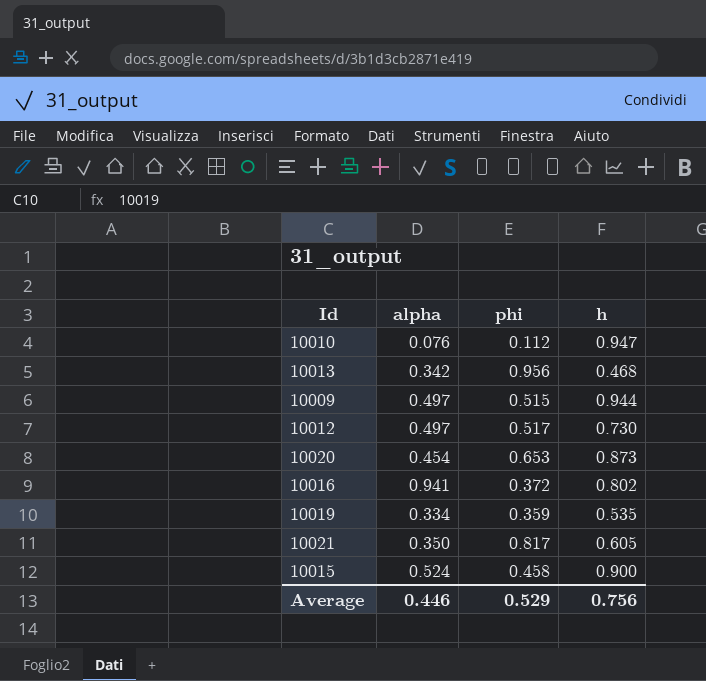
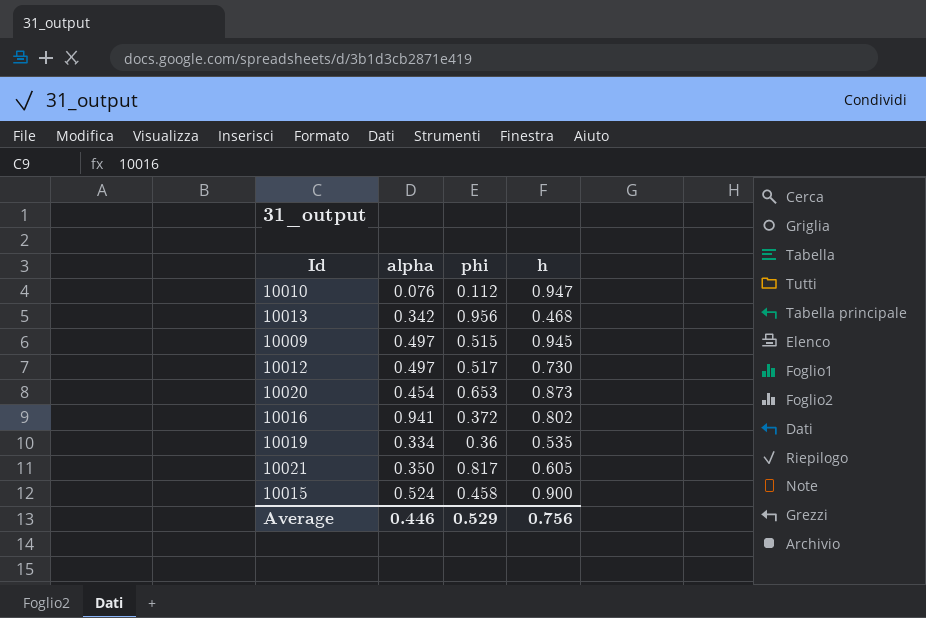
10009 | h: 0.944 -> 0.945
10019 | phi: 0.359 -> 0.36

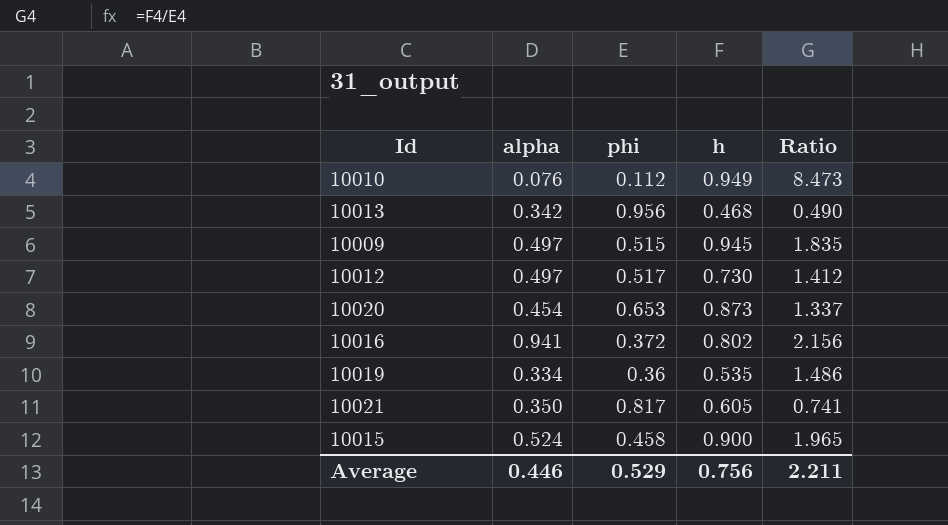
column Ratio | formula: none -> [h] / [phi]
10010 | h: 0.947 -> 0.949

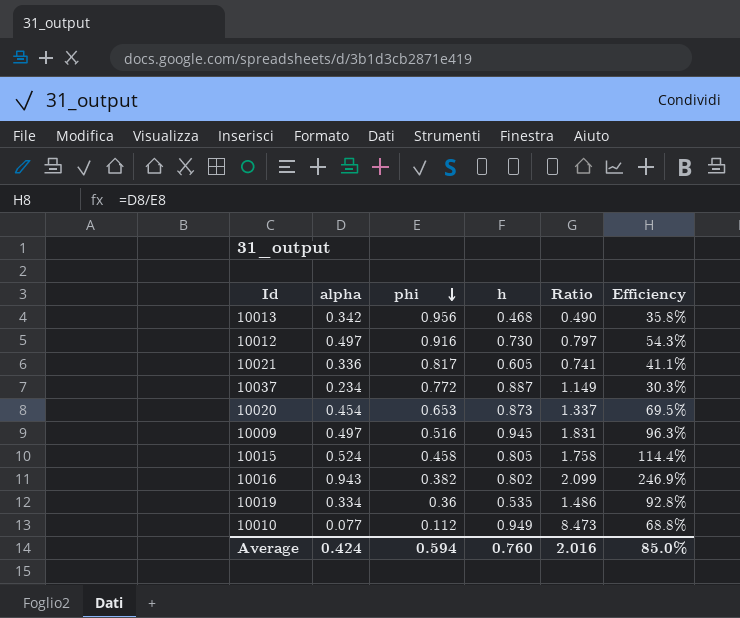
row order: none -> phi descending
column Efficiency | formula: none -> [alpha] / [phi]
10012 | phi: 0.517 -> 0.916
10012 | Ratio: 1.412 -> 0.797
10021 | alpha: 0.350 -> 0.336
row 10037: none -> 0.234 | 0.772 | 0.887 | 1.149 | 30.3%
10009 | phi: 0.515 -> 0.516
10009 | Ratio: 1.835 -> 1.831
10015 | h: 0.900 -> 0.805
10015 | Ratio: 1.965 -> 1.758
10016 | alpha: 0.941 -> 0.943
10016 | phi: 0.372 -> 0.382
10016 | Ratio: 2.156 -> 2.099
10010 | alpha: 0.076 -> 0.077
Average | alpha: 0.446 -> 0.424
Average | phi: 0.529 -> 0.594
Average | h: 0.756 -> 0.760
Average | Ratio: 2.211 -> 2.016

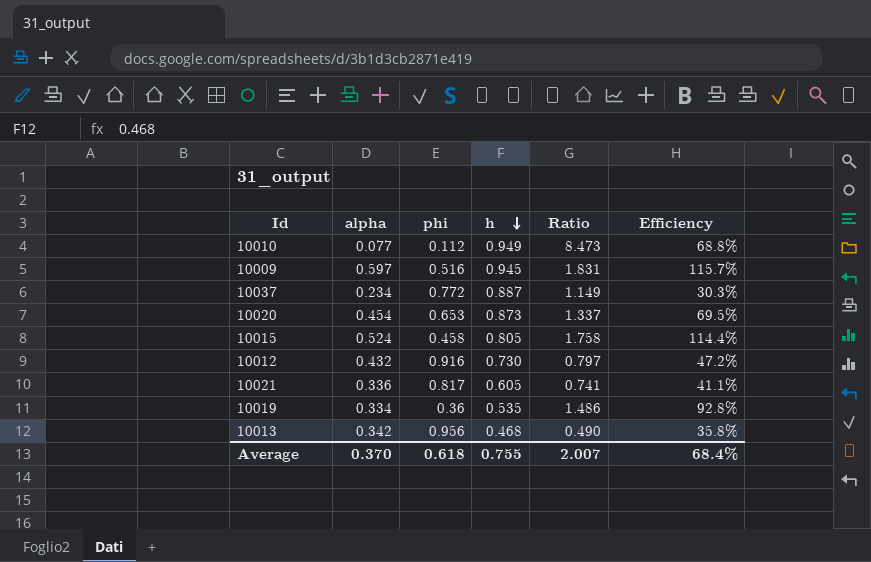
row order: phi descending -> h descending
row 10016: 0.943 | 0.382 | 0.802 | 2.099 | 246.9% -> none
10009 | alpha: 0.497 -> 0.597
10009 | Efficiency: 96.3% -> 115.7%
10012 | alpha: 0.497 -> 0.432
10012 | Efficiency: 54.3% -> 47.2%
Average | alpha: 0.424 -> 0.370
Average | phi: 0.594 -> 0.618
Average | h: 0.760 -> 0.755
Average | Ratio: 2.016 -> 2.007
Average | Efficiency: 85.0% -> 68.4%

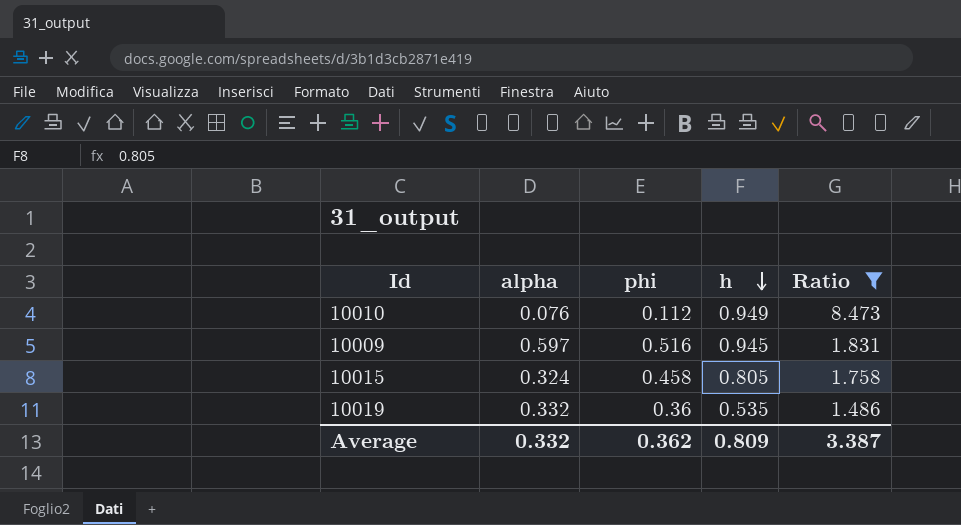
filter: none -> Ratio >= 1.486
column Efficiency | formula: [alpha] / [phi] -> none
10010 | alpha: 0.077 -> 0.076
10015 | alpha: 0.524 -> 0.324
10019 | alpha: 0.334 -> 0.332
Average | alpha: 0.370 -> 0.332
Average | phi: 0.618 -> 0.362
Average | h: 0.755 -> 0.809
Average | Ratio: 2.007 -> 3.387

